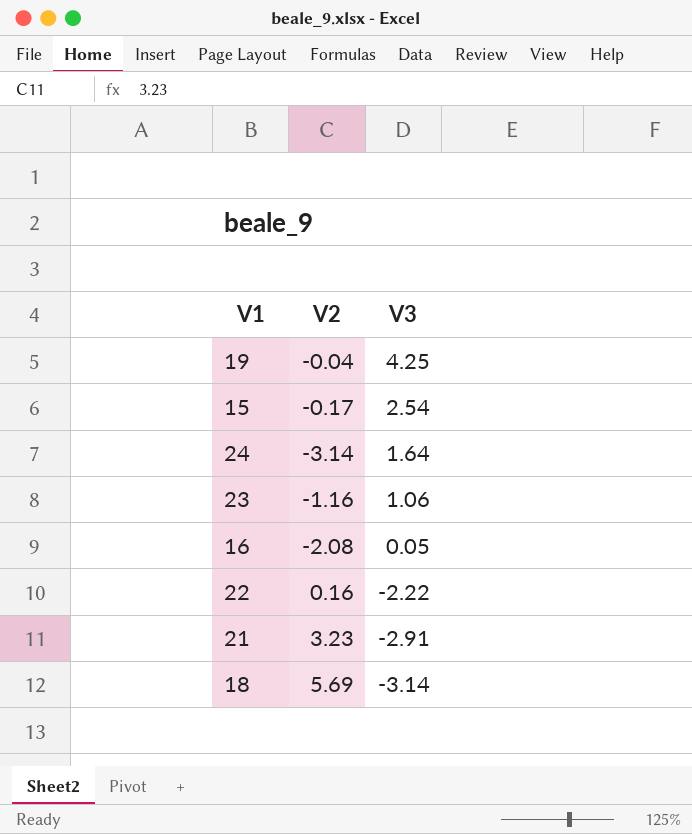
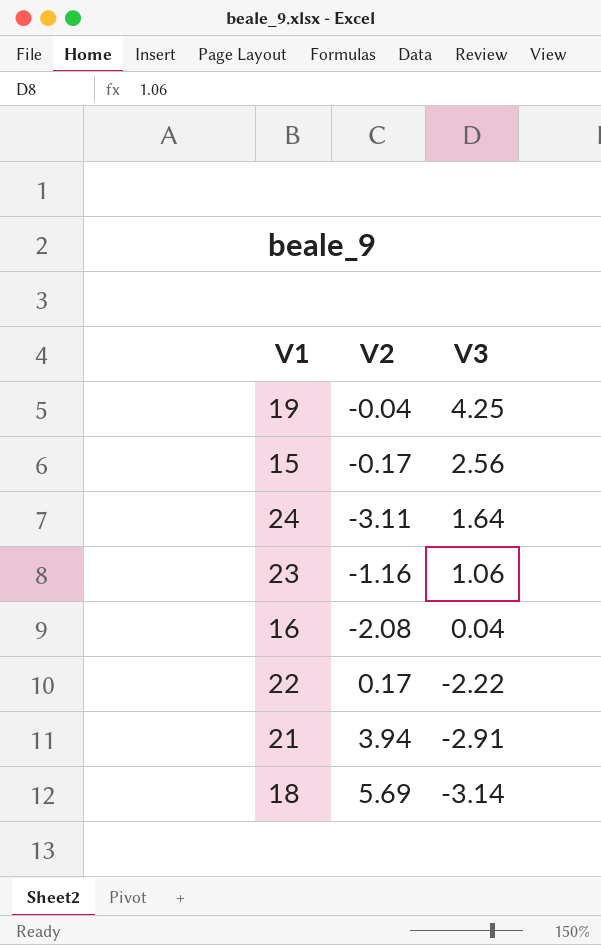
15 | V3: 2.54 -> 2.56
24 | V2: -3.14 -> -3.11
16 | V3: 0.05 -> 0.04
22 | V2: 0.16 -> 0.17
21 | V2: 3.23 -> 3.94

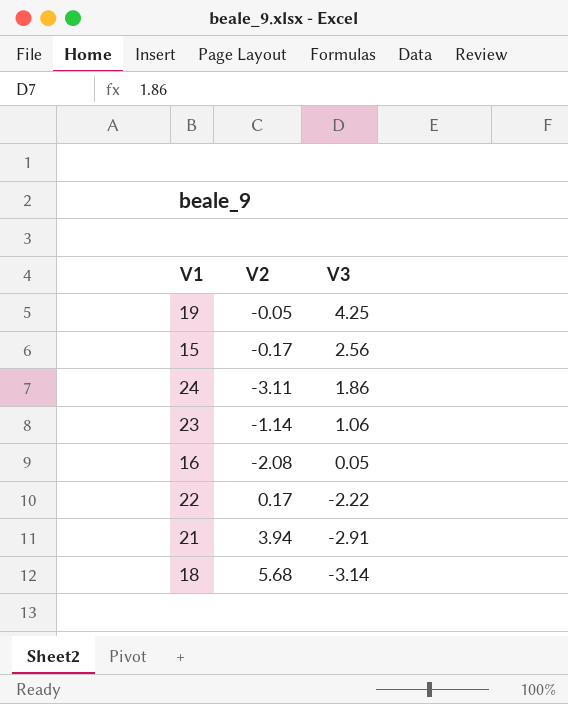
19 | V2: -0.04 -> -0.05
24 | V3: 1.64 -> 1.86
23 | V2: -1.16 -> -1.14
16 | V3: 0.04 -> 0.05
18 | V2: 5.69 -> 5.68

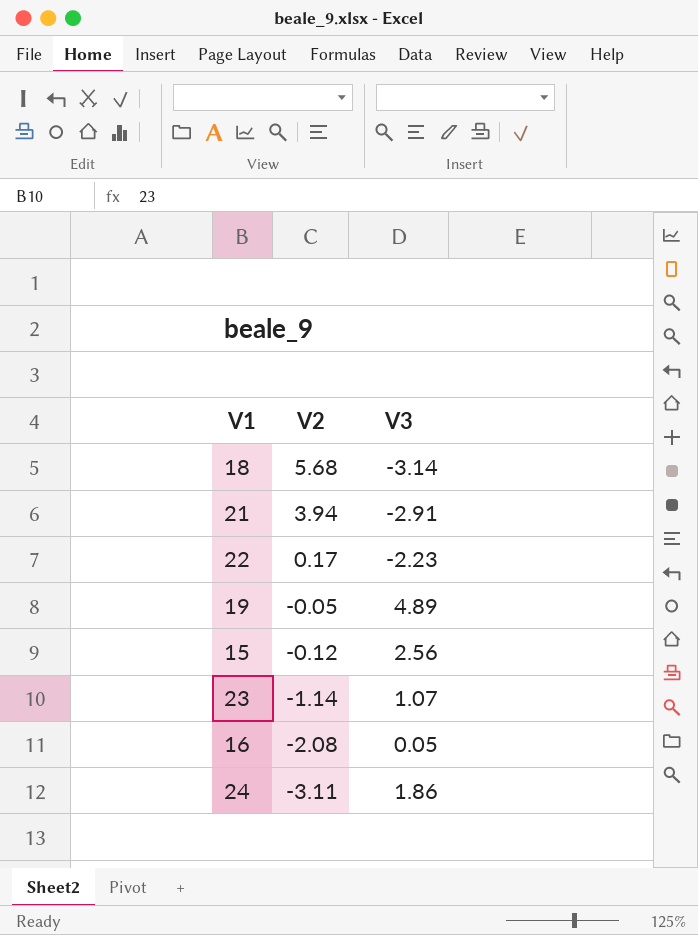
row order: V3 descending -> V2 descending
22 | V3: -2.22 -> -2.23
19 | V3: 4.25 -> 4.89
15 | V2: -0.17 -> -0.12
23 | V3: 1.06 -> 1.07

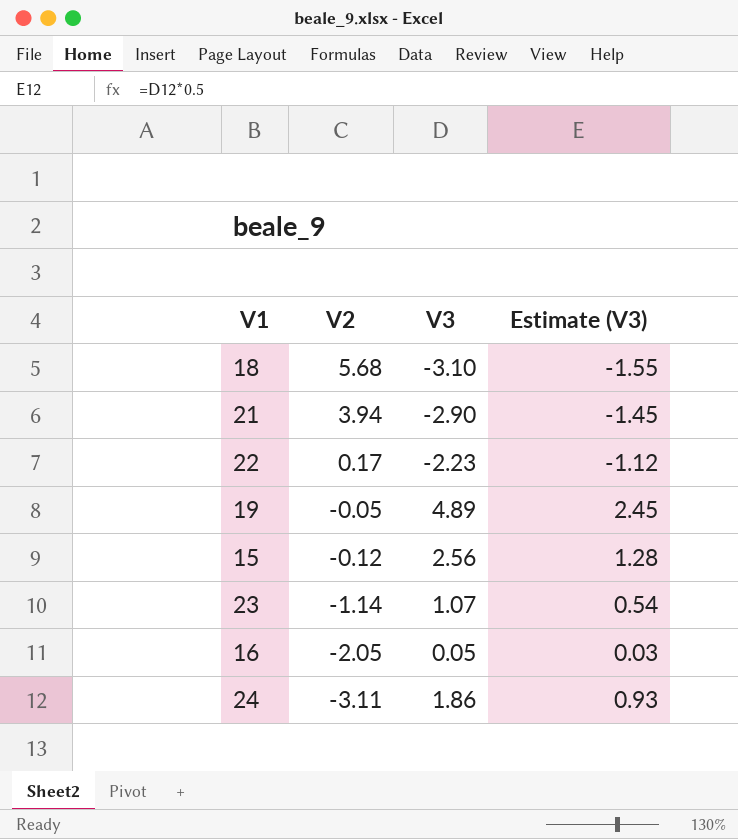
column Estimate (V3) | formula: none -> [V3] * 0.5
18 | V3: -3.14 -> -3.10
21 | V3: -2.91 -> -2.90
16 | V2: -2.08 -> -2.05

